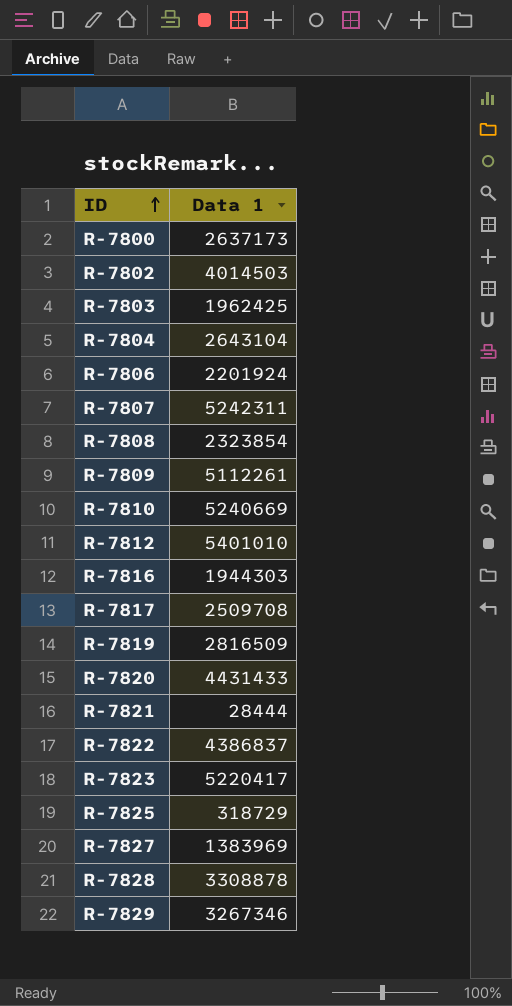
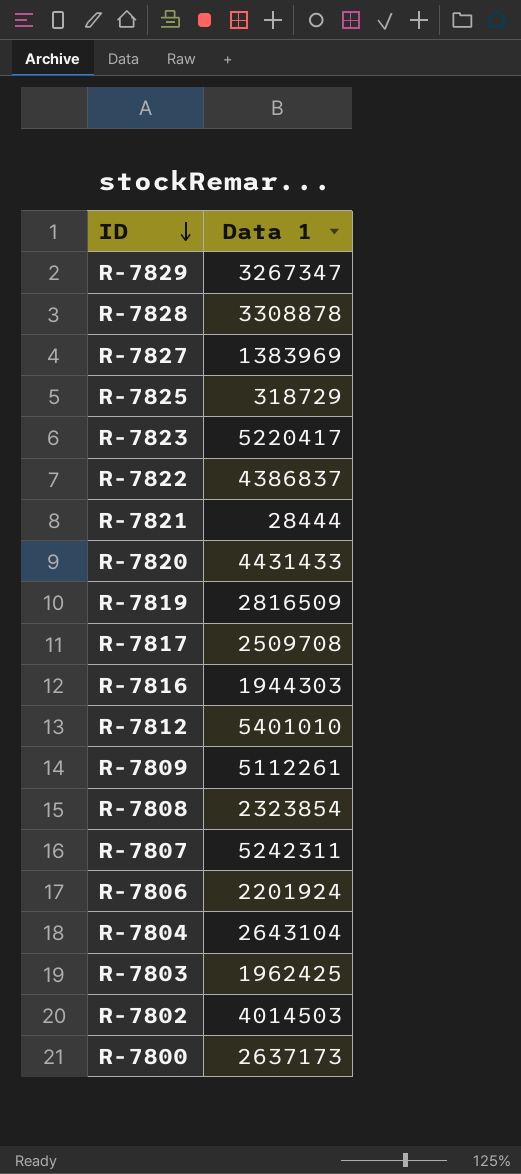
row order: ID ascending -> ID descending
row R-7810: 5240669 -> none
R-7829 | Data 1: 3267346 -> 3267347

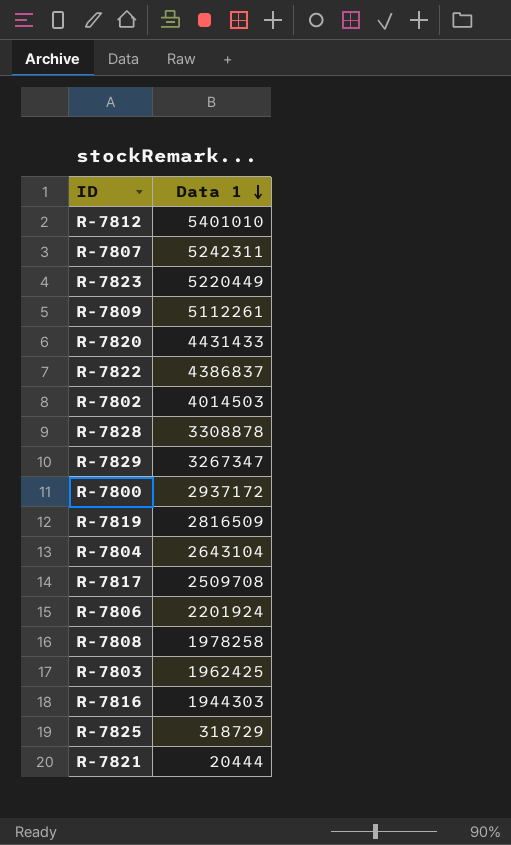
row order: ID descending -> Data 1 descending
row R-7827: 1383969 -> none
R-7823 | Data 1: 5220417 -> 5220449
R-7800 | Data 1: 2637173 -> 2937172
R-7808 | Data 1: 2323854 -> 1978258
R-7821 | Data 1: 28444 -> 20444

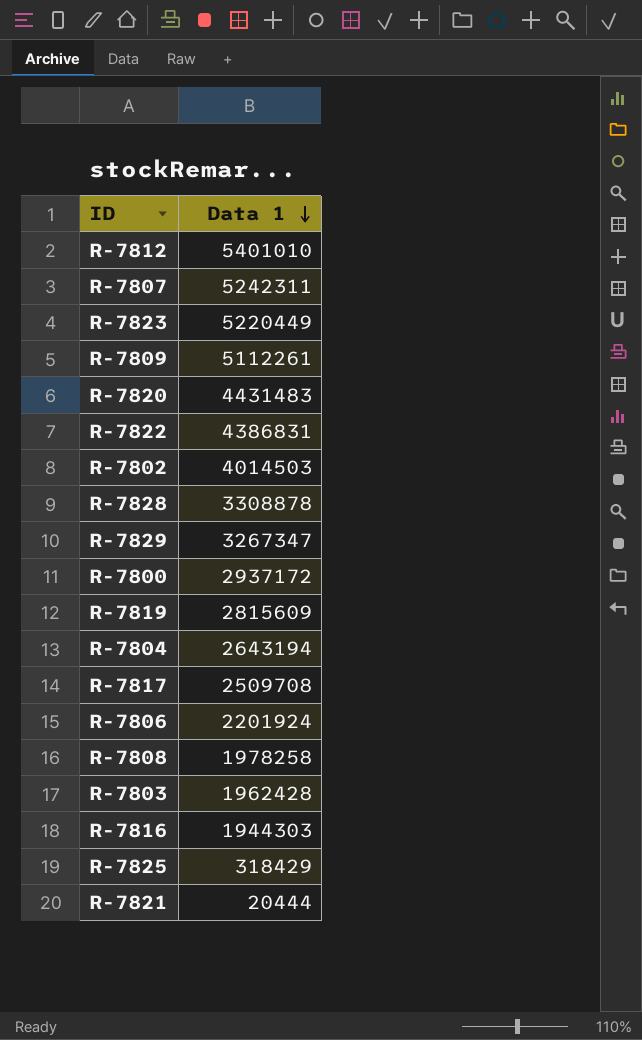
R-7820 | Data 1: 4431433 -> 4431483
R-7822 | Data 1: 4386837 -> 4386831
R-7819 | Data 1: 2816509 -> 2815609
R-7804 | Data 1: 2643104 -> 2643194
R-7803 | Data 1: 1962425 -> 1962428
R-7825 | Data 1: 318729 -> 318429

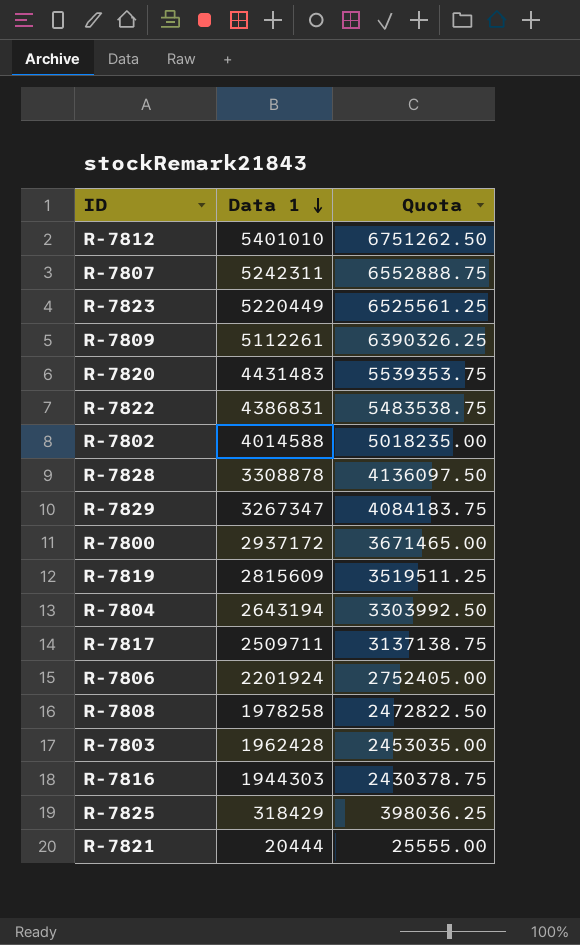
column Quota | formula: none -> [Data 1] * 1.25
R-7802 | Data 1: 4014503 -> 4014588
R-7817 | Data 1: 2509708 -> 2509711

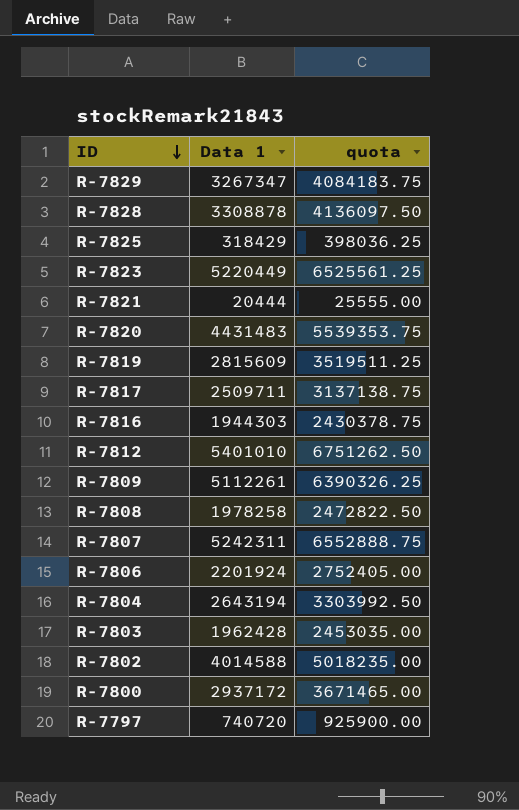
row order: Data 1 descending -> ID descending
column name: Quota -> quota
row R-7822: 4386831 | 5483538.75 -> none
row R-7797: none -> 740720 | 925900.00

